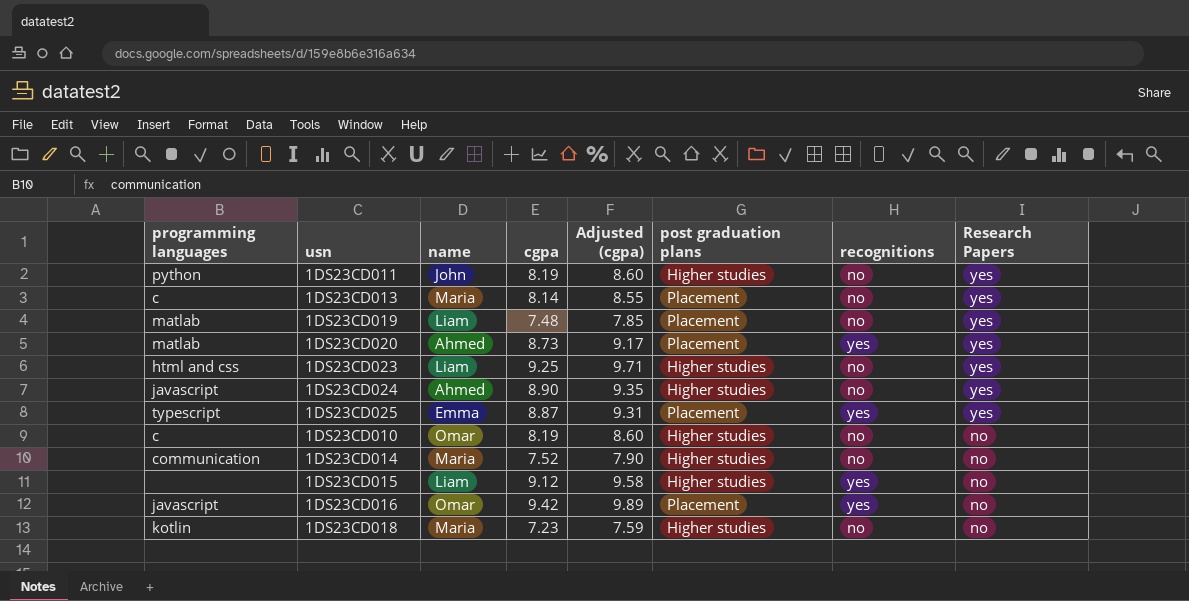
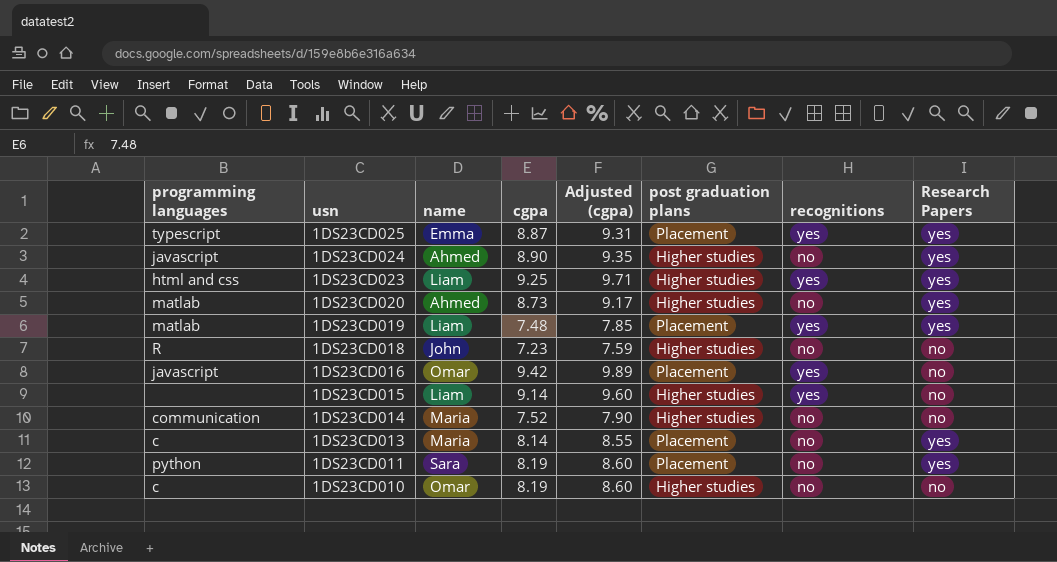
row order: Research Papers descending -> usn descending
1DS23CD023 | recognitions: no -> yes
1DS23CD020 | post graduation plans: Placement -> Higher studies
1DS23CD020 | recognitions: yes -> no
1DS23CD019 | recognitions: no -> yes
1DS23CD018 | programming languages: kotlin -> R
1DS23CD018 | name: Maria -> John
1DS23CD015 | cgpa: 9.12 -> 9.14
1DS23CD015 | Adjusted (cgpa): 9.58 -> 9.60
1DS23CD011 | name: John -> Sara
1DS23CD011 | post graduation plans: Higher studies -> Placement

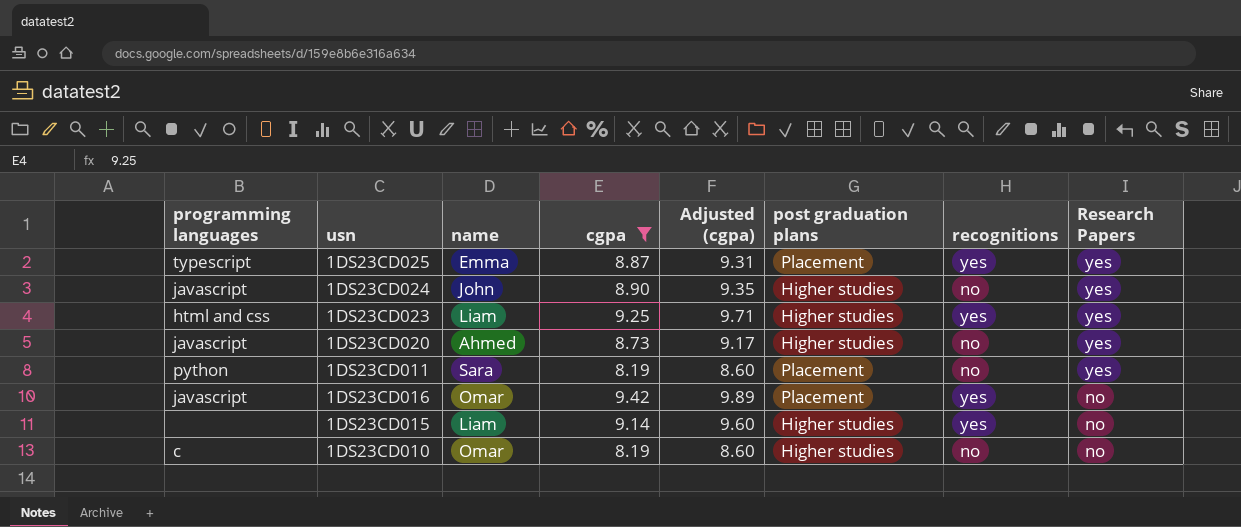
filter: none -> cgpa >= 8.19
row order: usn descending -> Research Papers descending
1DS23CD024 | name: Ahmed -> John
1DS23CD020 | programming languages: matlab -> javascript

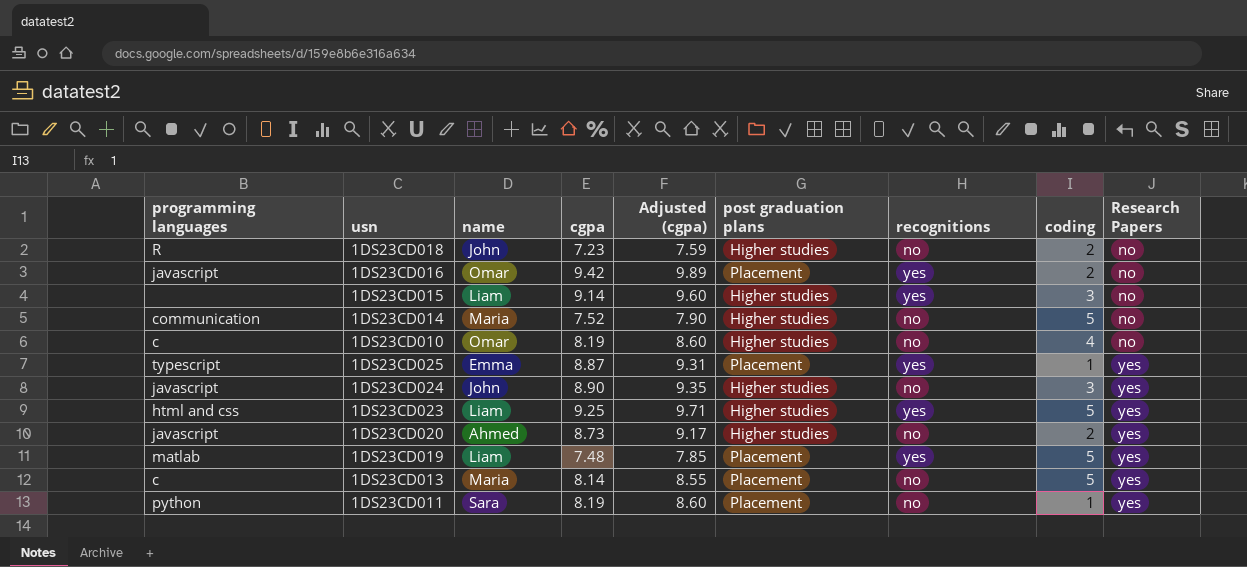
filter: cgpa >= 8.19 -> none
row order: Research Papers descending -> Research Papers ascending
column coding | position: none -> 8

